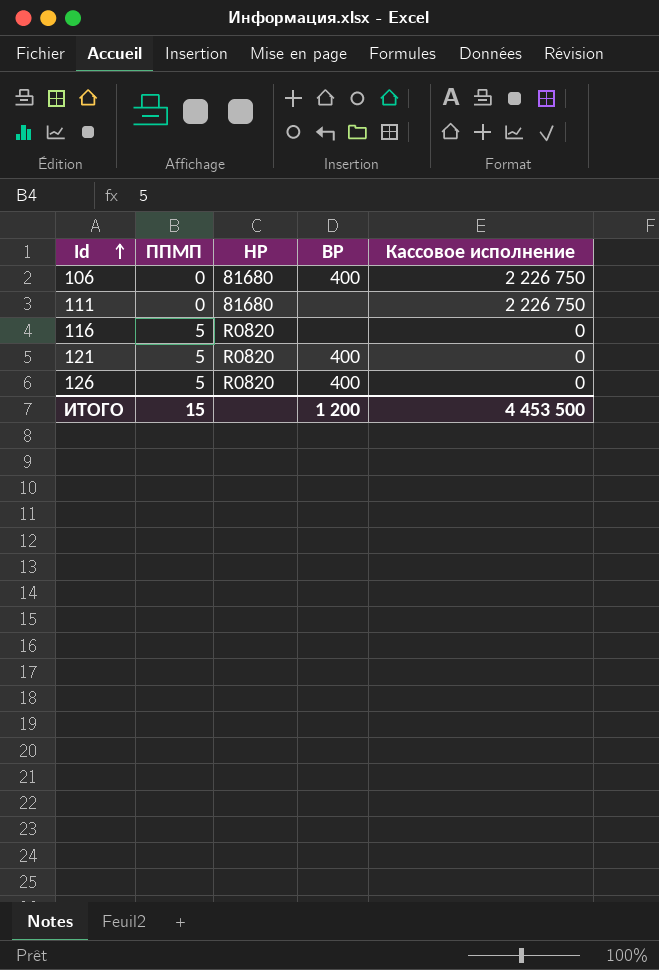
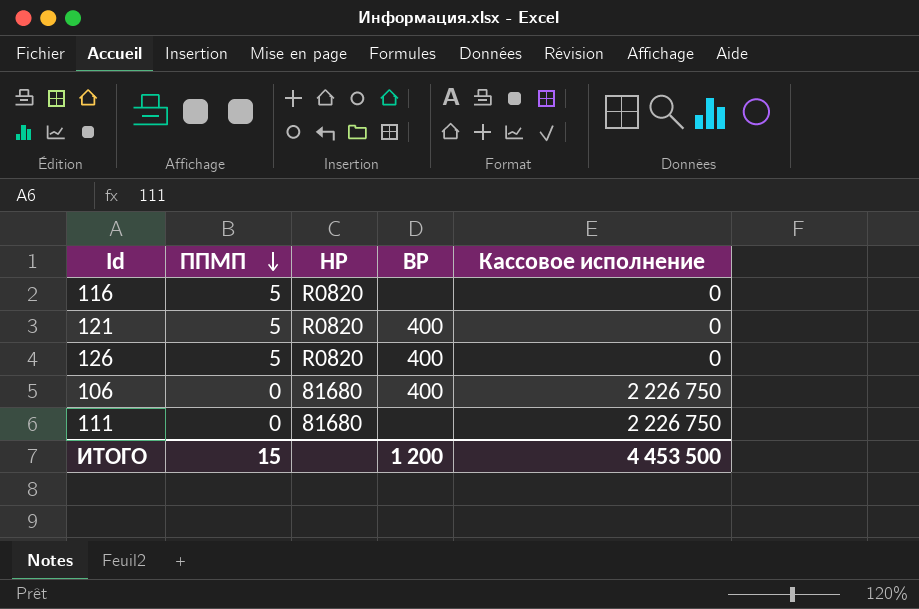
row order: Id ascending -> ППМП descending

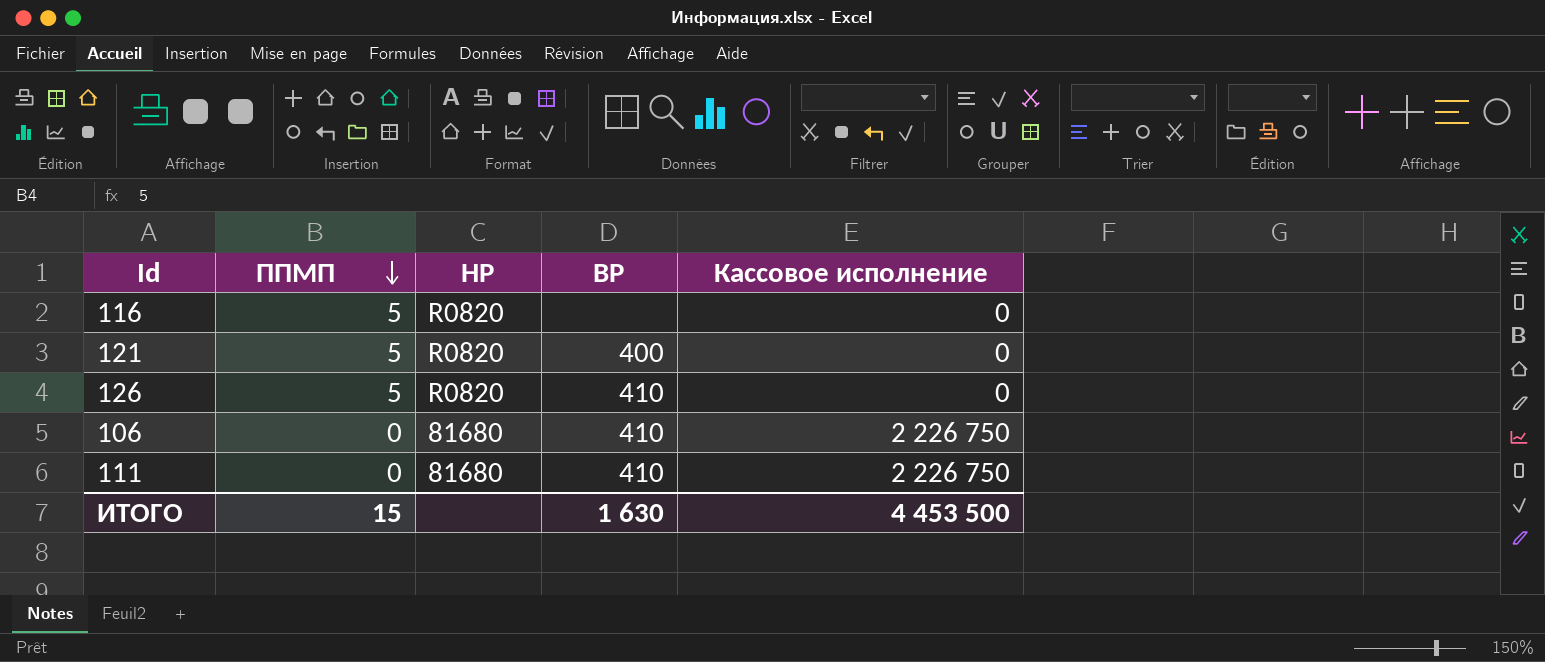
126 | ВР: 400 -> 410
106 | ВР: 400 -> 410
111 | ВР: none -> 410
ИТОГО | ВР: 1 200 -> 1 630

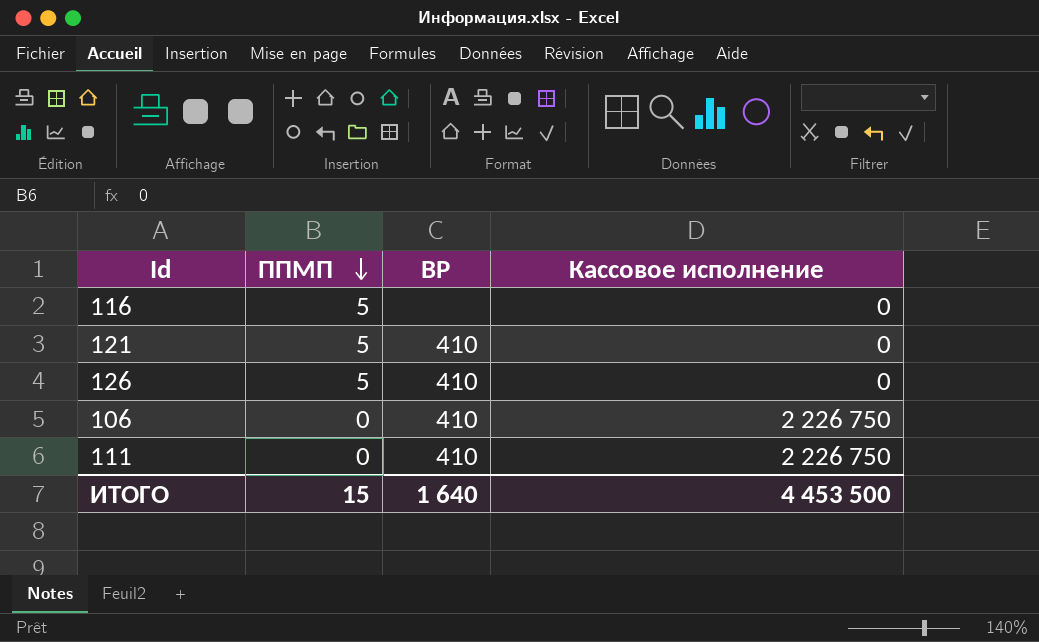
column НР | position: 3 -> none
121 | ВР: 400 -> 410
ИТОГО | ВР: 1 630 -> 1 640

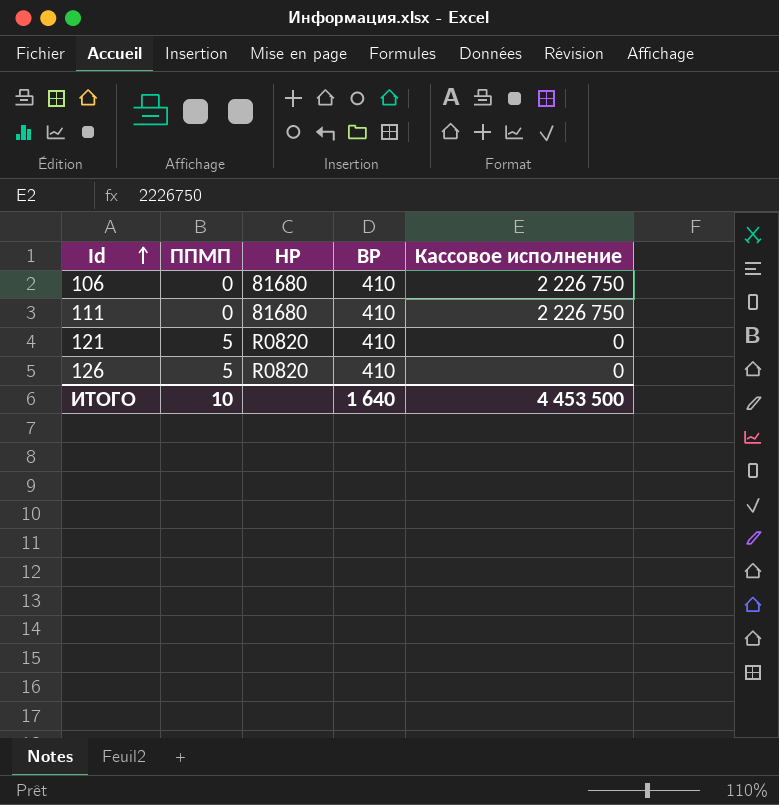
row order: ППМП descending -> Id ascending
column НР | position: none -> 3
row 116: 5 | none | 0 -> none
ИТОГО | ППМП: 15 -> 10

